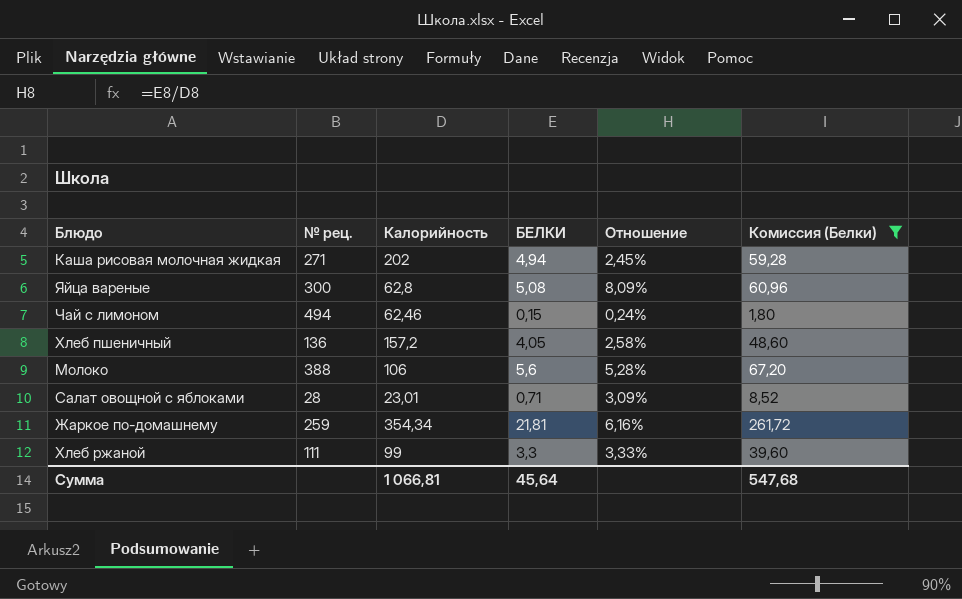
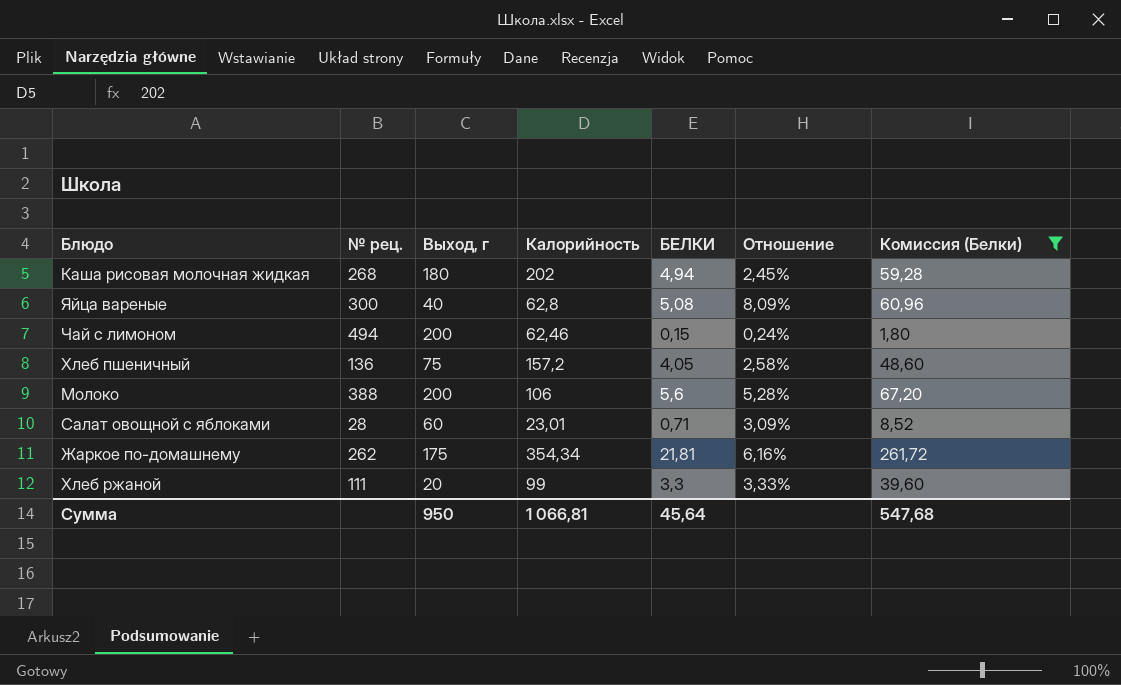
column Выход, г | position: none -> 3
Каша рисовая молочная жидкая | № рец.: 271 -> 268
Жаркое по-домашнему | № рец.: 259 -> 262

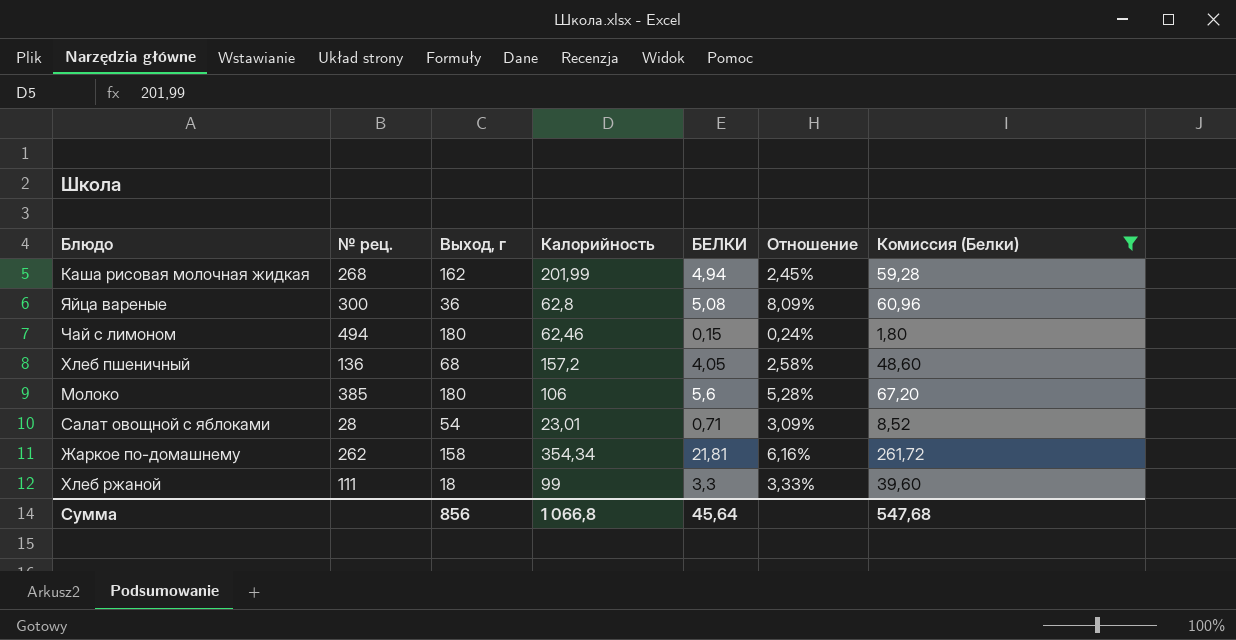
Каша рисовая молочная жидкая | Выход, г: 180 -> 162
Каша рисовая молочная жидкая | Калорийность: 202 -> 201,99
Яйца вареные | Выход, г: 40 -> 36
Чай с лимоном | Выход, г: 200 -> 180
Хлеб пшеничный | Выход, г: 75 -> 68
Молоко | № рец.: 388 -> 385
Молоко | Выход, г: 200 -> 180
Салат овощной с яблоками | Выход, г: 60 -> 54
Жаркое по-домашнему | Выход, г: 175 -> 158
Хлеб ржаной | Выход, г: 20 -> 18
Сумма | Выход, г: 950 -> 856
Сумма | Калорийность: 1 066,81 -> 1 066,8

